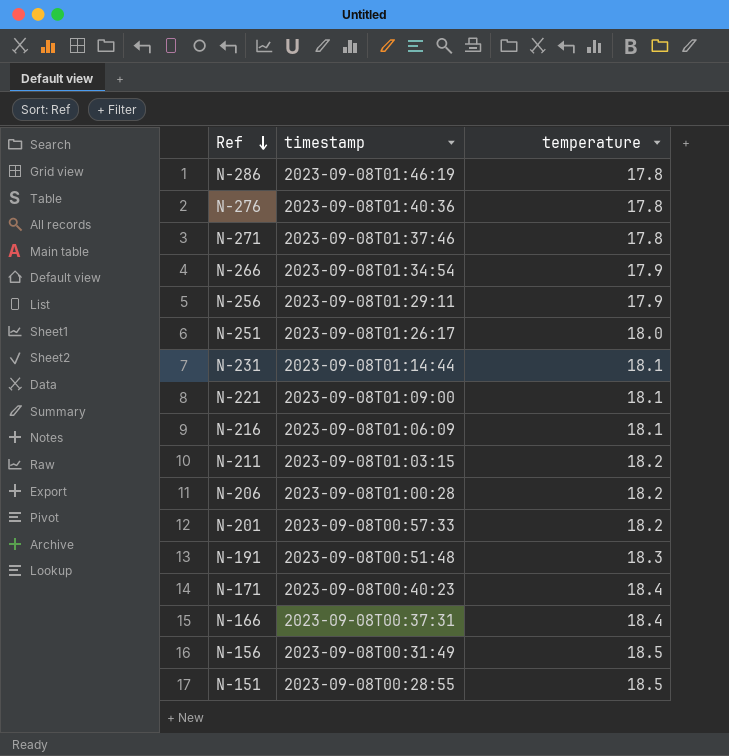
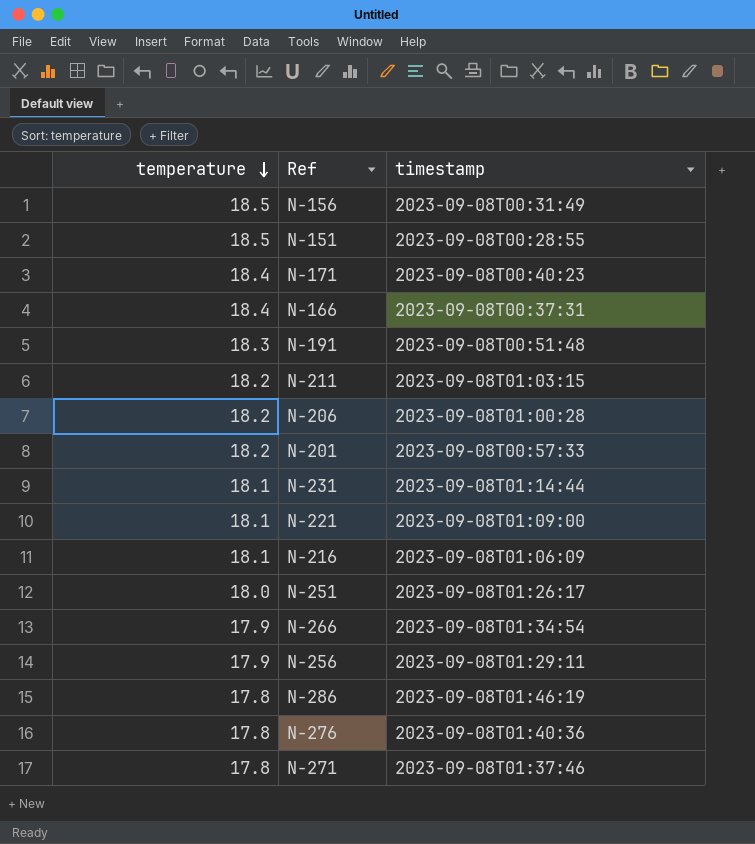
row order: Ref descending -> temperature descending
column temperature | position: 3 -> 1

